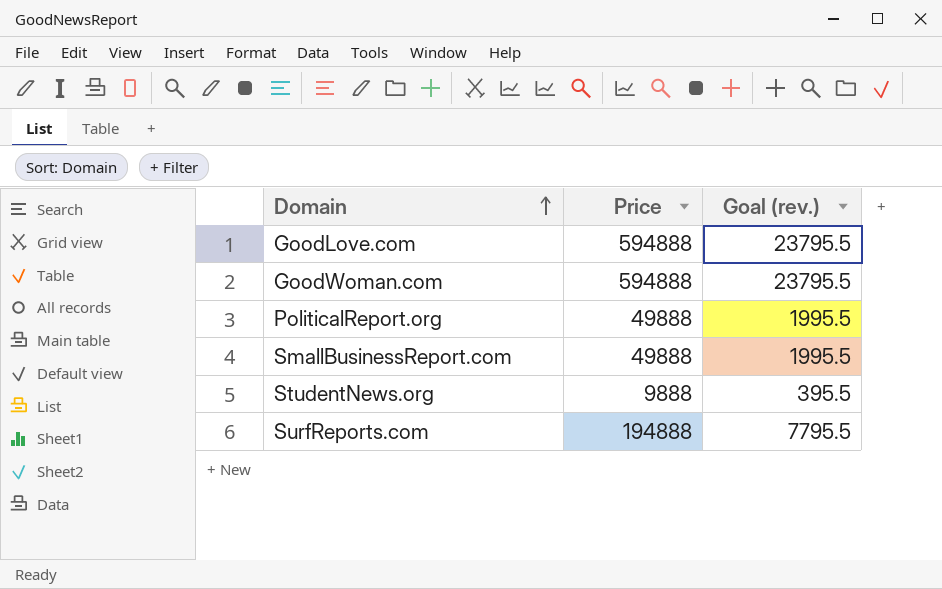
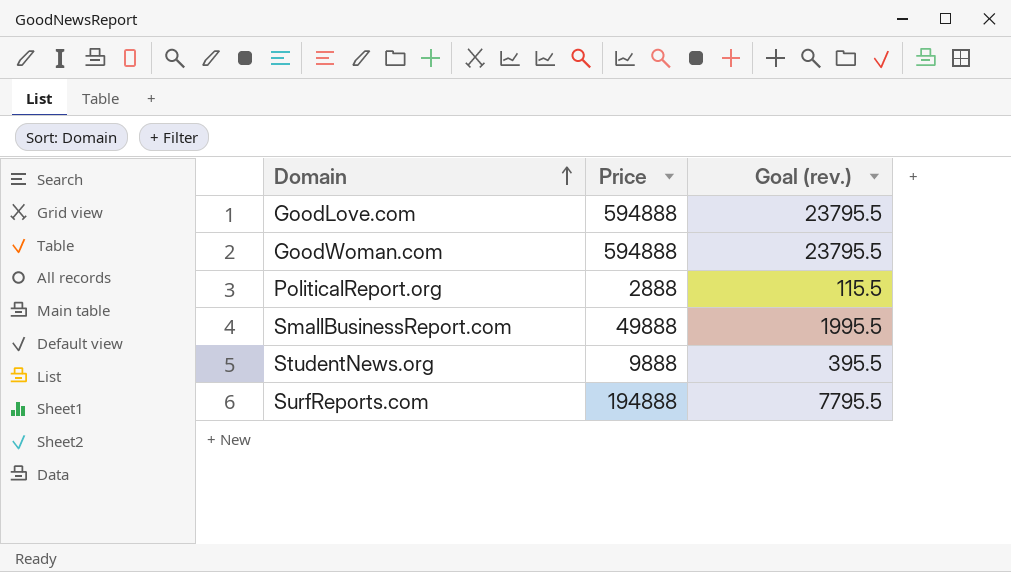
PoliticalReport.org | Price: 49888 -> 2888
PoliticalReport.org | Goal (rev.): 1995.5 -> 115.5

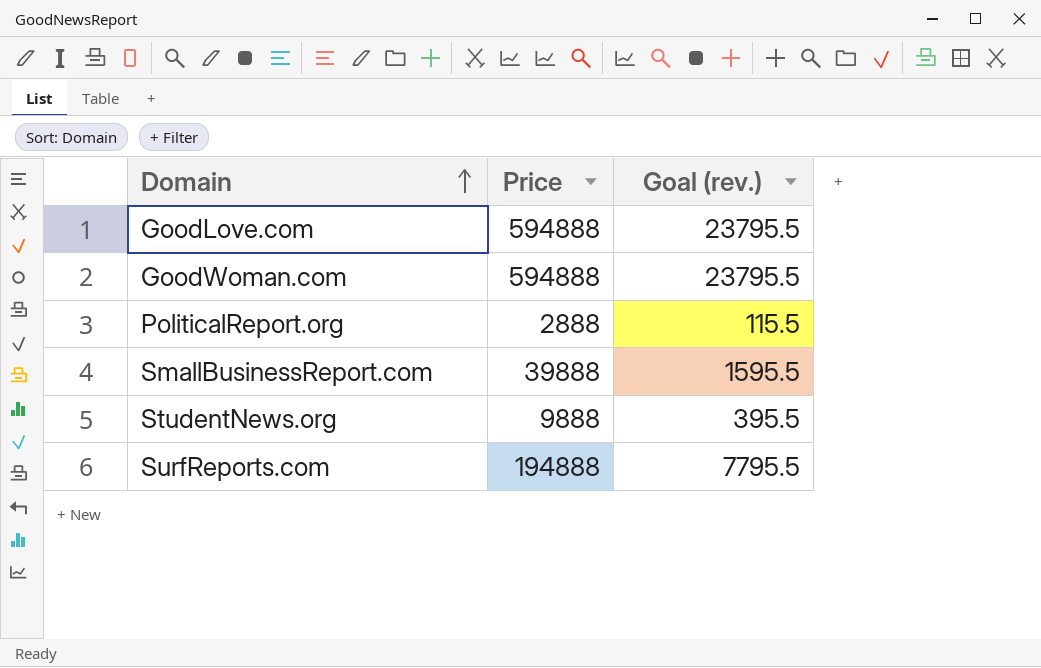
SmallBusinessReport.com | Price: 49888 -> 39888
SmallBusinessReport.com | Goal (rev.): 1995.5 -> 1595.5

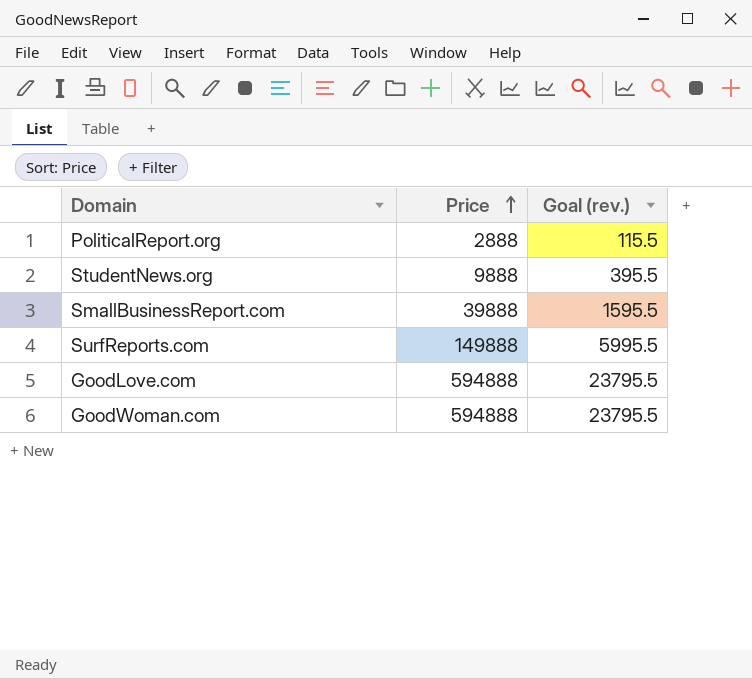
row order: Domain ascending -> Price ascending
SurfReports.com | Price: 194888 -> 149888
SurfReports.com | Goal (rev.): 7795.5 -> 5995.5

